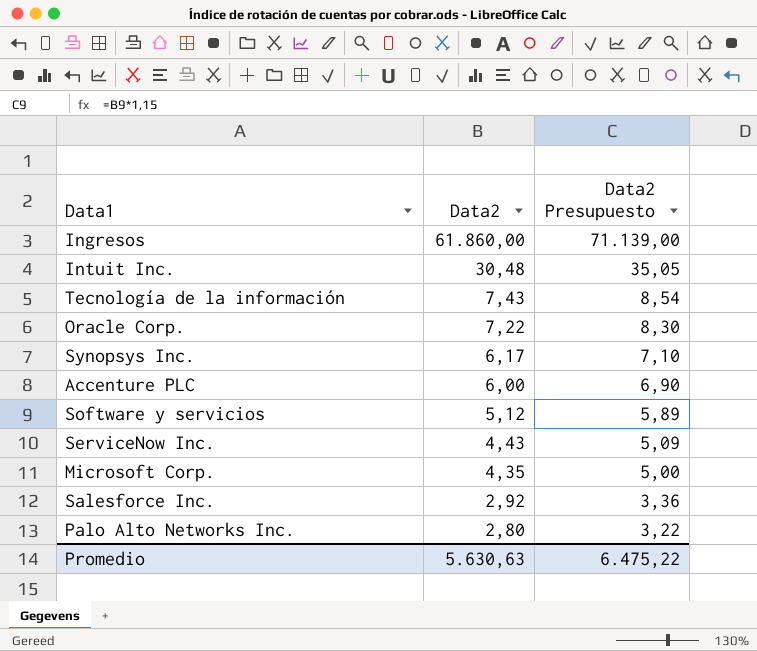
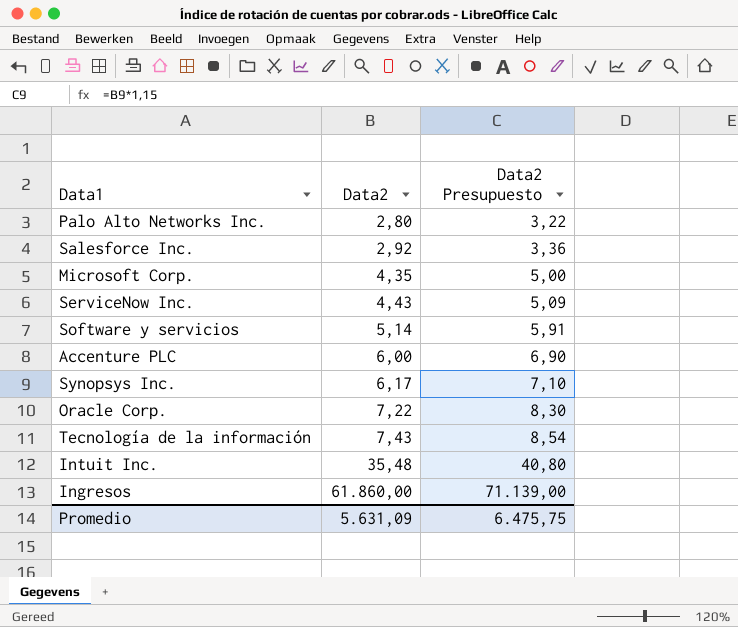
row order: Data2 descending -> Data2 ascending
Software y servicios | Data2: 5,12 -> 5,14
Software y servicios | Data2 Presupuesto: 5,89 -> 5,91
Intuit Inc. | Data2: 30,48 -> 35,48
Intuit Inc. | Data2 Presupuesto: 35,05 -> 40,80
Promedio | Data2: 5.630,63 -> 5.631,09
Promedio | Data2 Presupuesto: 6.475,22 -> 6.475,75

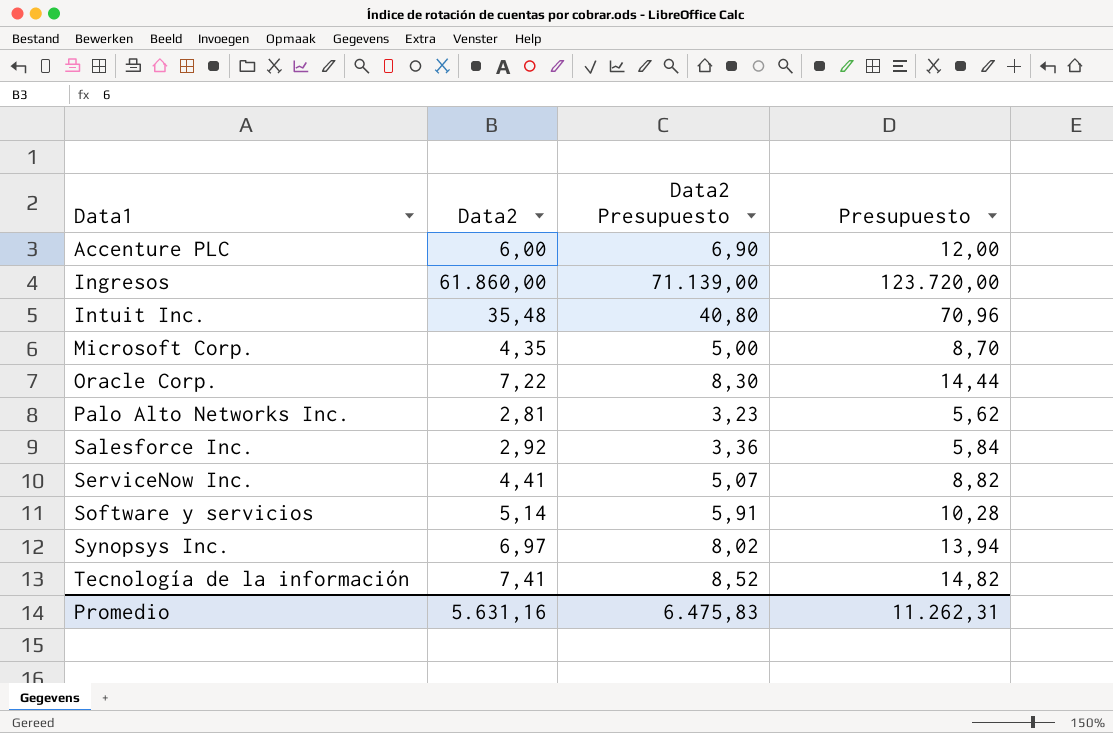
row order: Data2 ascending -> Data1 ascending
column Presupuesto | formula: none -> [Data2] * 2
Palo Alto Networks Inc. | Data2: 2,80 -> 2,81
Palo Alto Networks Inc. | Data2 Presupuesto: 3,22 -> 3,23
ServiceNow Inc. | Data2: 4,43 -> 4,41
ServiceNow Inc. | Data2 Presupuesto: 5,09 -> 5,07
Synopsys Inc. | Data2: 6,17 -> 6,97
Synopsys Inc. | Data2 Presupuesto: 7,10 -> 8,02
Tecnología de la información | Data2: 7,43 -> 7,41
Tecnología de la información | Data2 Presupuesto: 8,54 -> 8,52
Promedio | Data2: 5.631,09 -> 5.631,16
Promedio | Data2 Presupuesto: 6.475,75 -> 6.475,83

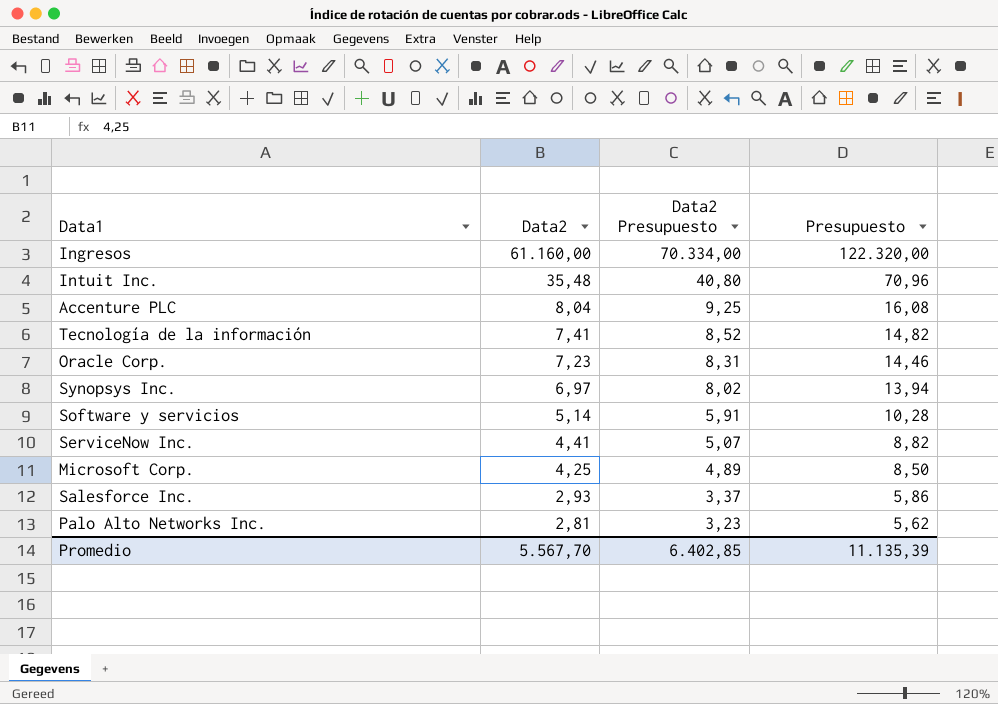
row order: Data1 ascending -> Data2 descending
Ingresos | Data2: 61.860,00 -> 61.160,00
Ingresos | Data2 Presupuesto: 71.139,00 -> 70.334,00
Ingresos | Presupuesto: 123.720,00 -> 122.320,00
Accenture PLC | Data2: 6,00 -> 8,04
Accenture PLC | Data2 Presupuesto: 6,90 -> 9,25
Accenture PLC | Presupuesto: 12,00 -> 16,08
Oracle Corp. | Data2: 7,22 -> 7,23
Oracle Corp. | Data2 Presupuesto: 8,30 -> 8,31
Oracle Corp. | Presupuesto: 14,44 -> 14,46
Microsoft Corp. | Data2: 4,35 -> 4,25
Microsoft Corp. | Data2 Presupuesto: 5,00 -> 4,89
Microsoft Corp. | Presupuesto: 8,70 -> 8,50
Salesforce Inc. | Data2: 2,92 -> 2,93
Salesforce Inc. | Data2 Presupuesto: 3,36 -> 3,37
Salesforce Inc. | Presupuesto: 5,84 -> 5,86
Promedio | Data2: 5.631,16 -> 5.567,70
Promedio | Data2 Presupuesto: 6.475,83 -> 6.402,85
Promedio | Presupuesto: 11.262,31 -> 11.135,39

